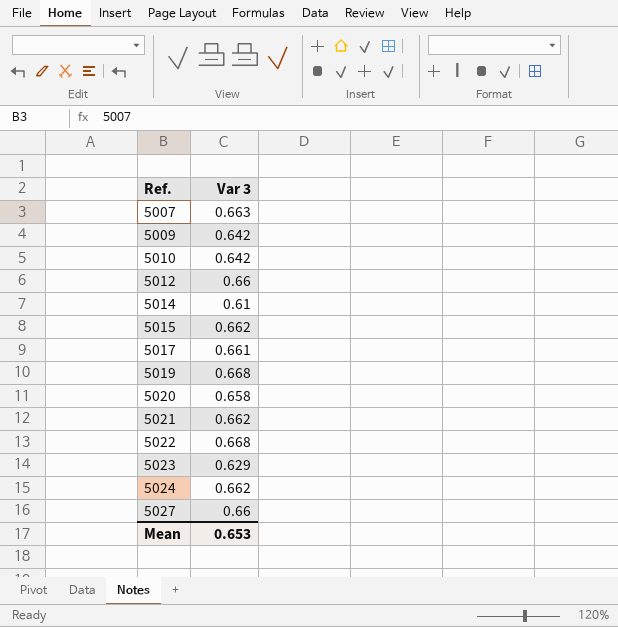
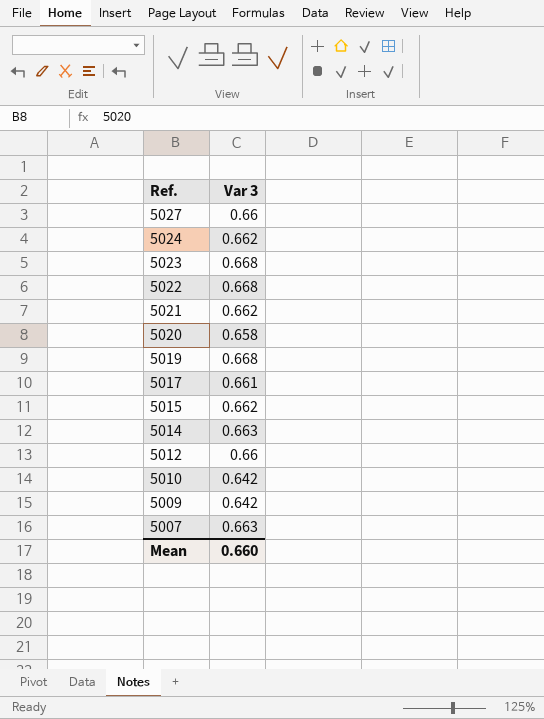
row order: Ref. ascending -> Ref. descending
5023 | Var 3: 0.629 -> 0.668
5014 | Var 3: 0.61 -> 0.663
Mean | Var 3: 0.653 -> 0.660

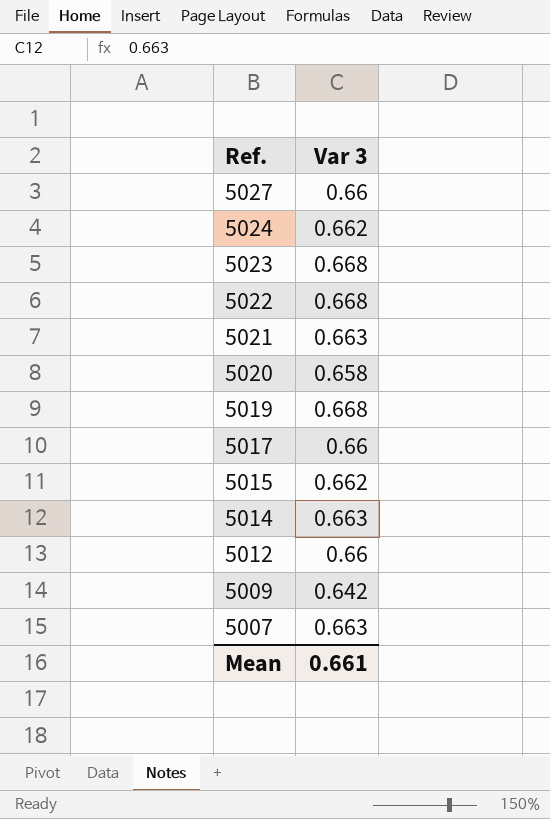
row 5010: 0.642 -> none
5021 | Var 3: 0.662 -> 0.663
5017 | Var 3: 0.661 -> 0.66
Mean | Var 3: 0.660 -> 0.661

